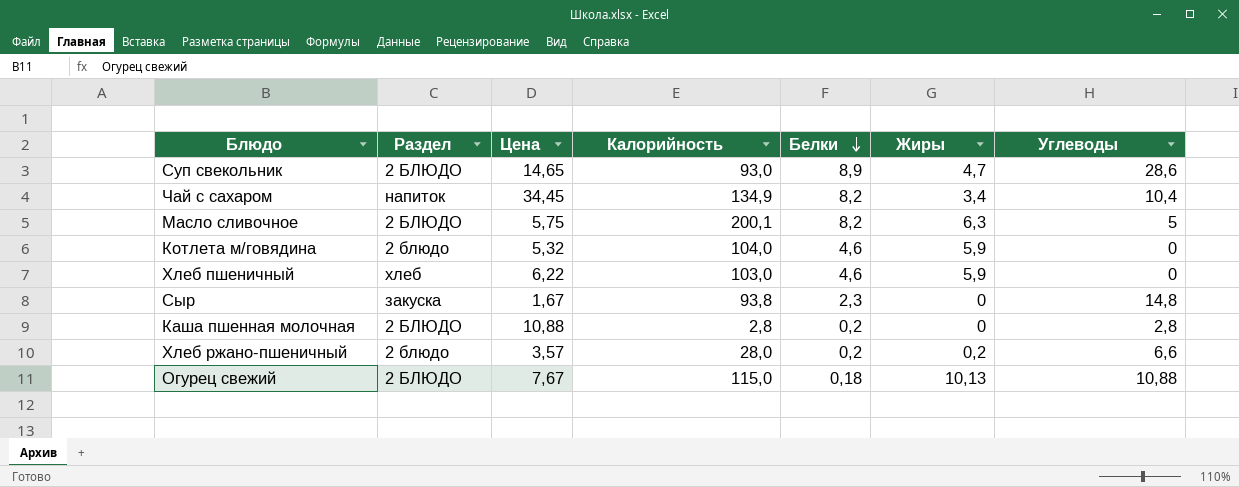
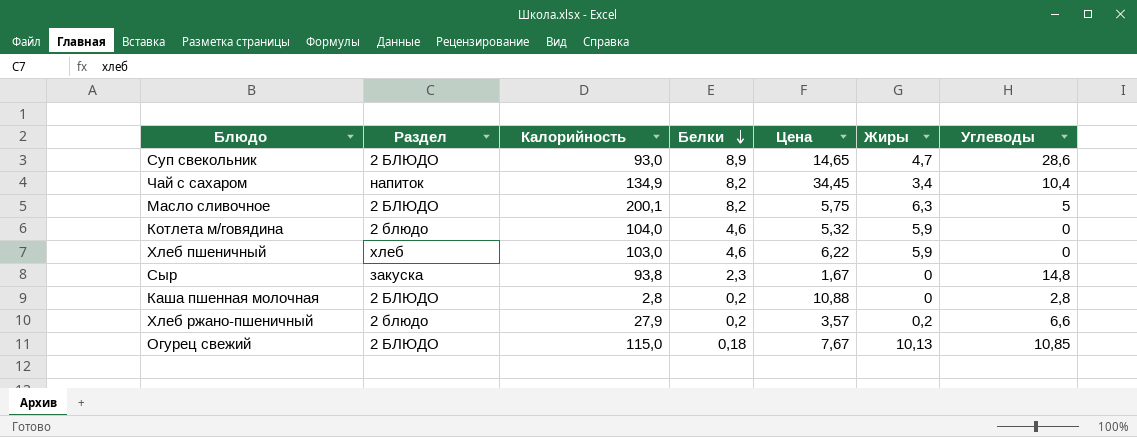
column Цена | position: 3 -> 5
Хлеб ржано-пшеничный | Калорийность: 28,0 -> 27,9
Огурец свежий | Углеводы: 10,88 -> 10,85

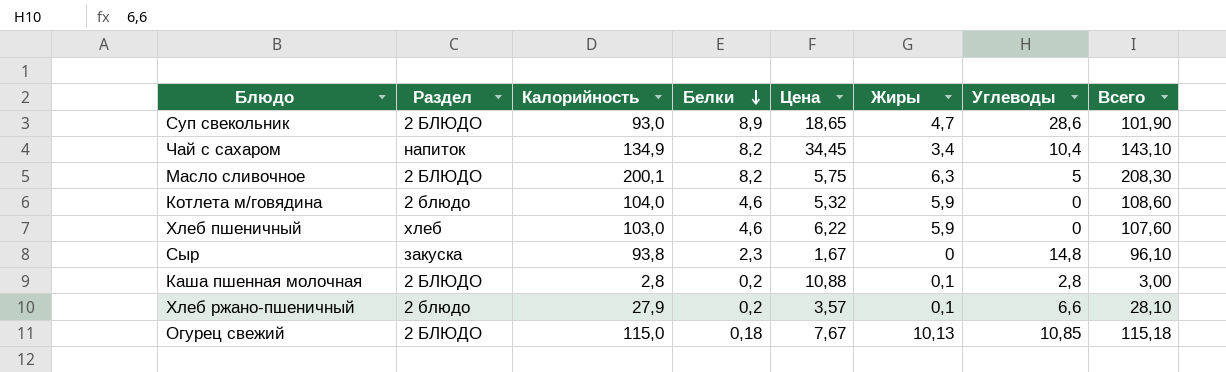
column Всего | formula: none -> [Калорийность] + [Белки]
Суп свекольник | Цена: 14,65 -> 18,65
Каша пшенная молочная | Жиры: 0 -> 0,1
Хлеб ржано-пшеничный | Жиры: 0,2 -> 0,1

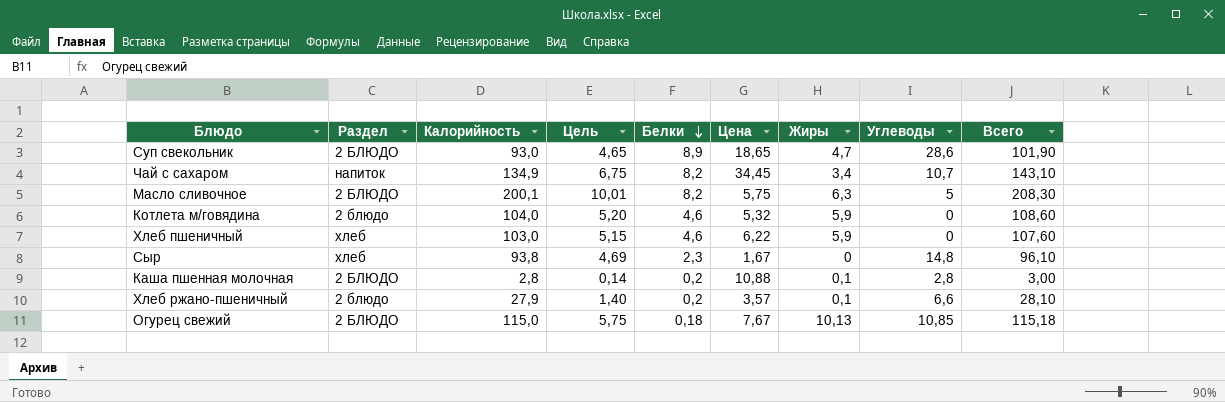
column Цель | formula: none -> [Калорийность] * 0,05
Чай с сахаром | Углеводы: 10,4 -> 10,7
Сыр | Раздел: закуска -> хлеб

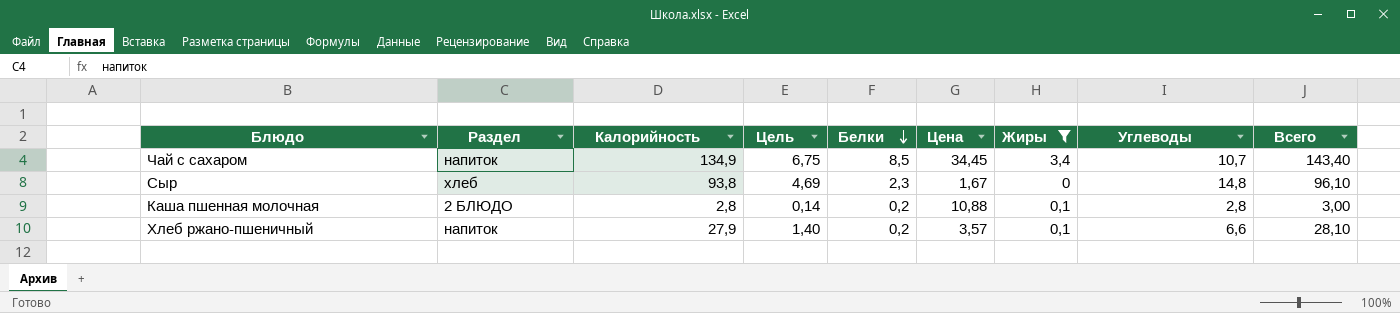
filter: none -> Жиры <= 3,4
Чай с сахаром | Белки: 8,2 -> 8,5
Чай с сахаром | Всего: 143,10 -> 143,40
Хлеб ржано-пшеничный | Раздел: 2 блюдо -> напиток

